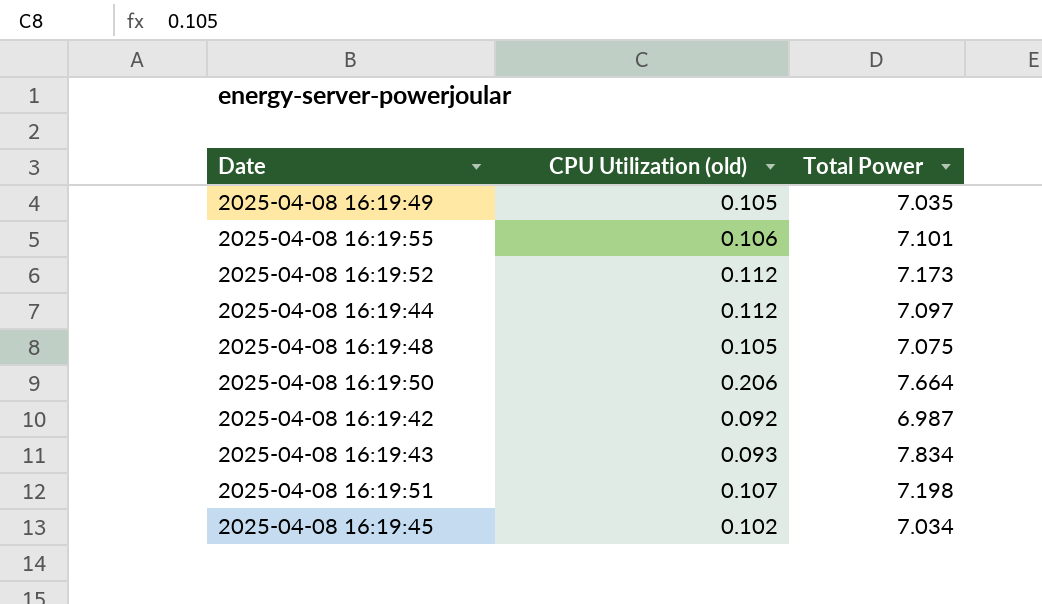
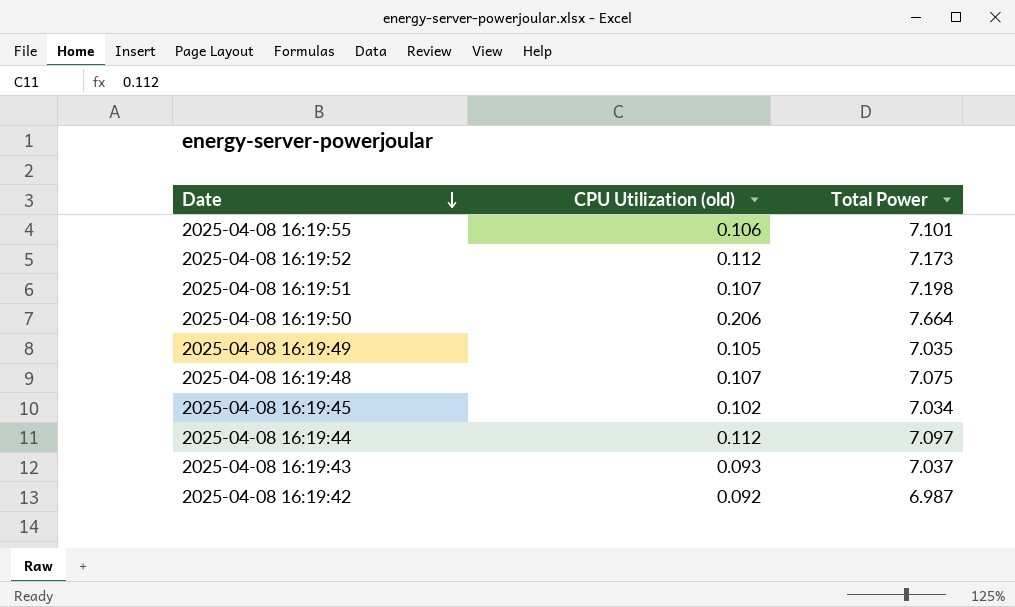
row order: none -> Date descending
2025-04-08 16:19:48 | CPU Utilization (old): 0.105 -> 0.107
2025-04-08 16:19:43 | Total Power: 7.834 -> 7.037

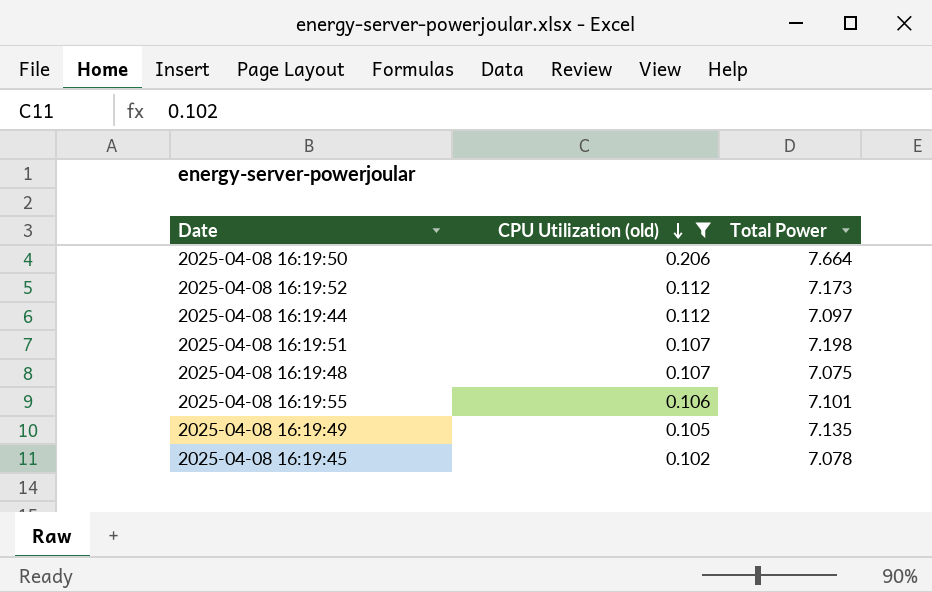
filter: none -> CPU Utilization (old) >= 0.102
row order: Date descending -> CPU Utilization (old) descending
2025-04-08 16:19:49 | Total Power: 7.035 -> 7.135
2025-04-08 16:19:45 | Total Power: 7.034 -> 7.078

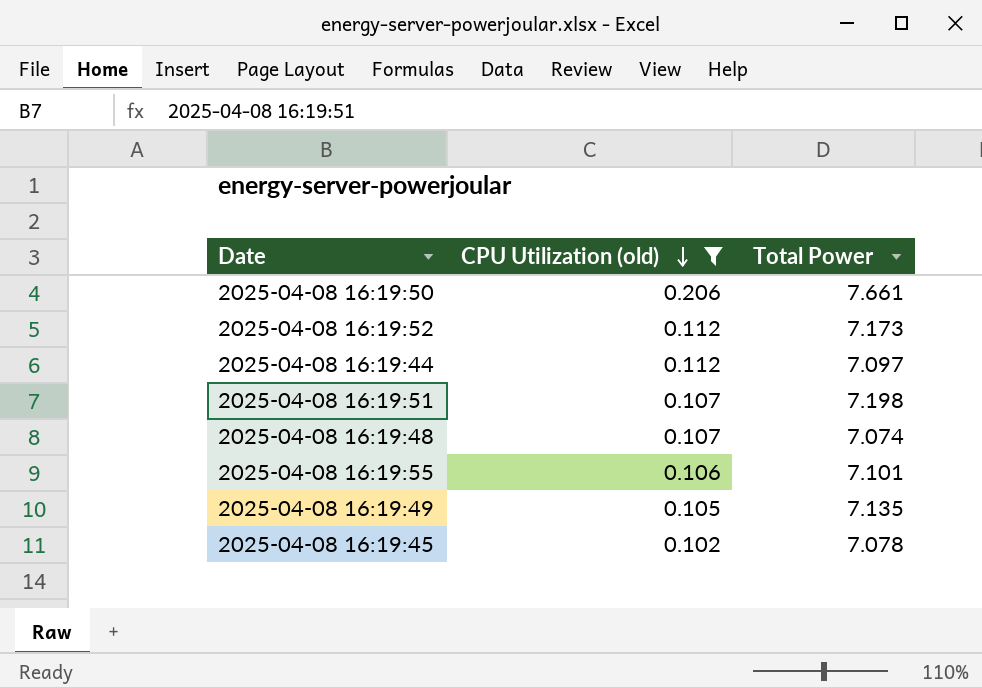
2025-04-08 16:19:50 | Total Power: 7.664 -> 7.661
2025-04-08 16:19:48 | Total Power: 7.075 -> 7.074

